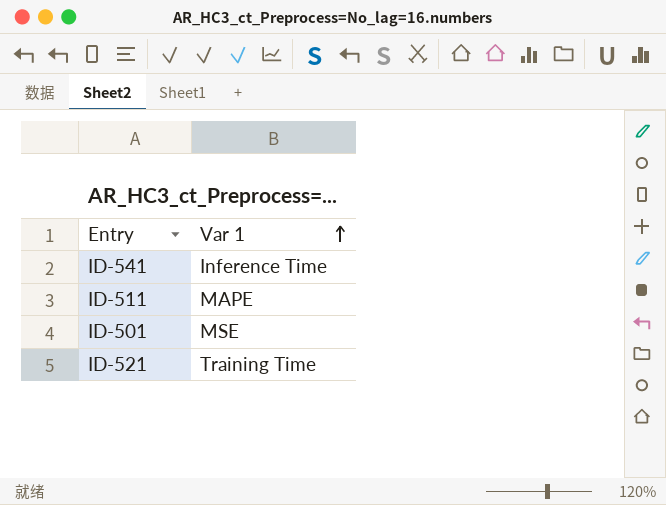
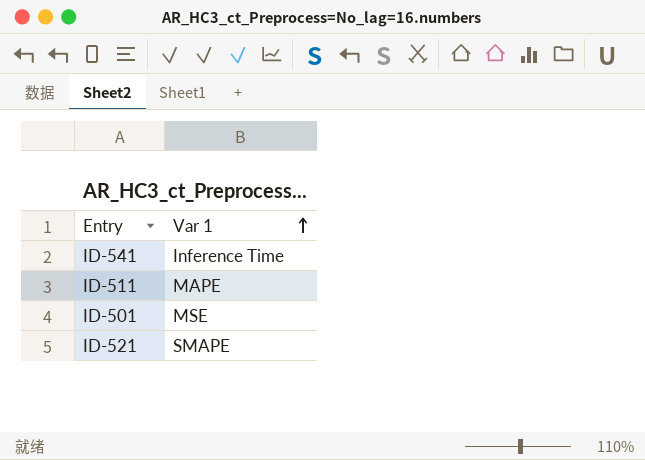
ID-521 | Var 1: Training Time -> SMAPE

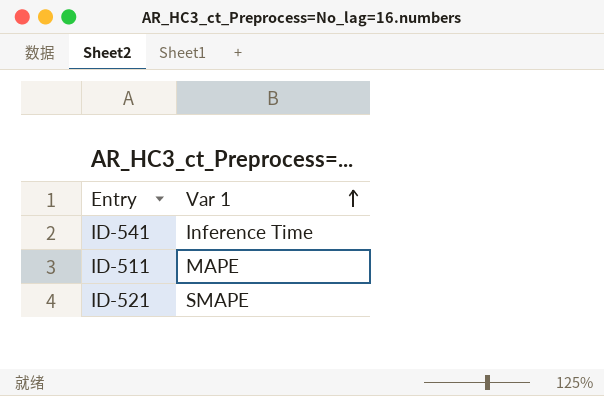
row ID-501: MSE -> none

